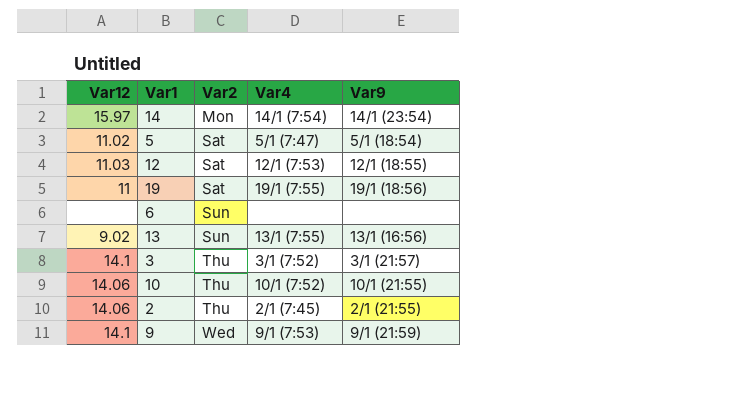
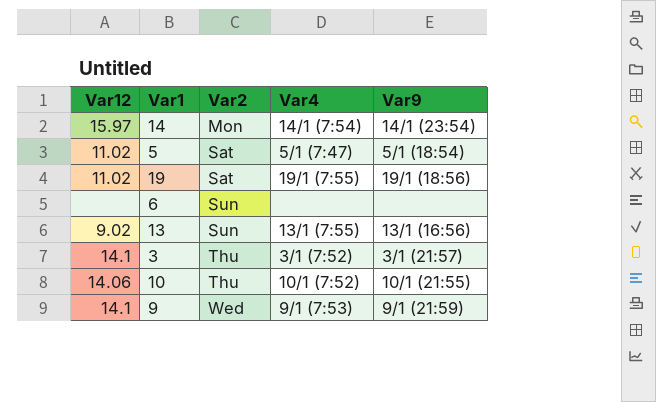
row 12: 11.03 | Sat | 12/1 (7:53) | 12/1 (18:55) -> none
row 2: 14.06 | Thu | 2/1 (7:45) | 2/1 (21:55) -> none
19 | Var12: 11 -> 11.02

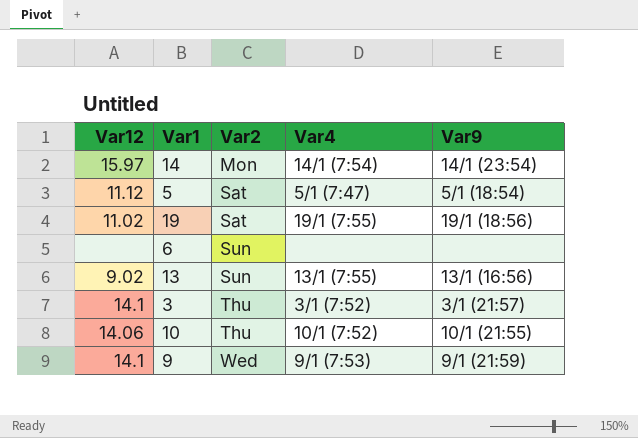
5 | Var12: 11.02 -> 11.12

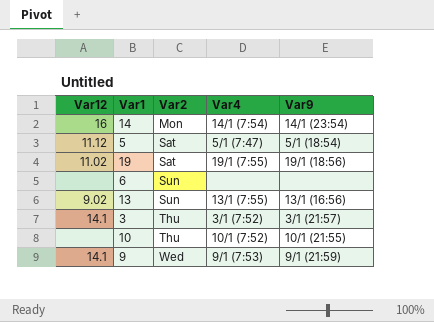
14 | Var12: 15.97 -> 16
10 | Var12: 14.06 -> none

